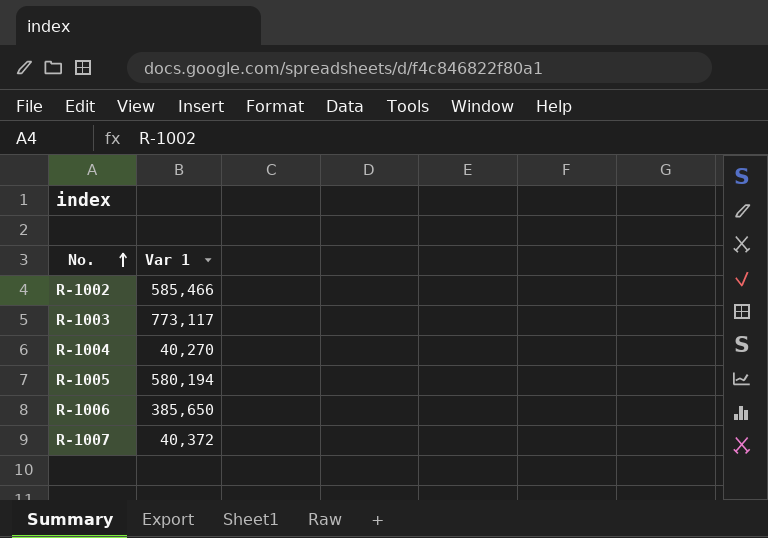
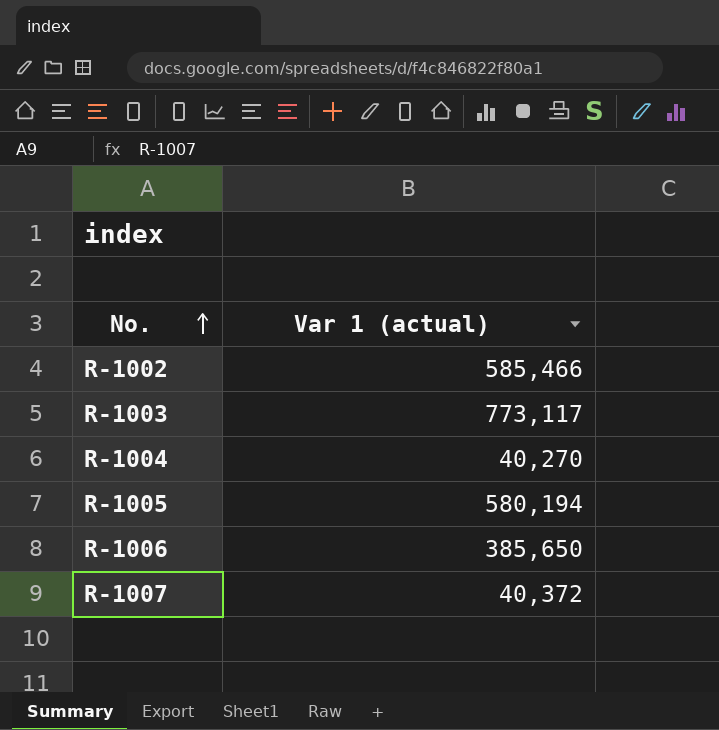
column name: Var 1 -> Var 1 (actual)

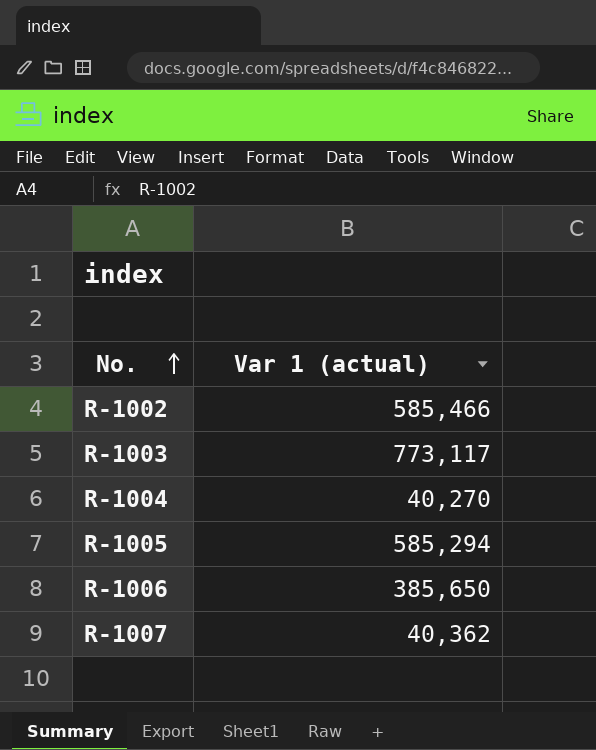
R-1005 | Var 1 (actual): 580,194 -> 585,294
R-1007 | Var 1 (actual): 40,372 -> 40,362

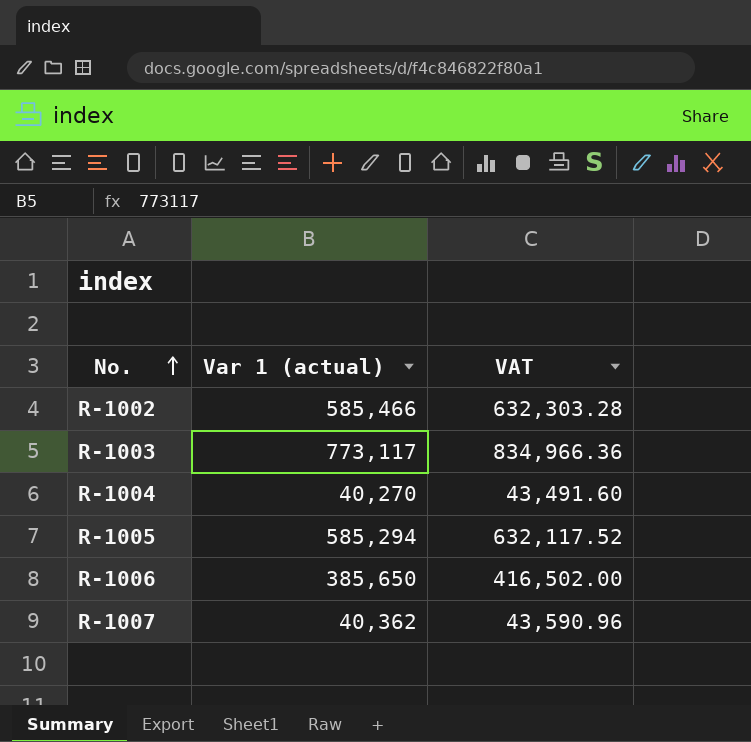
column VAT | formula: none -> [Var 1 (actual)] * 1.08

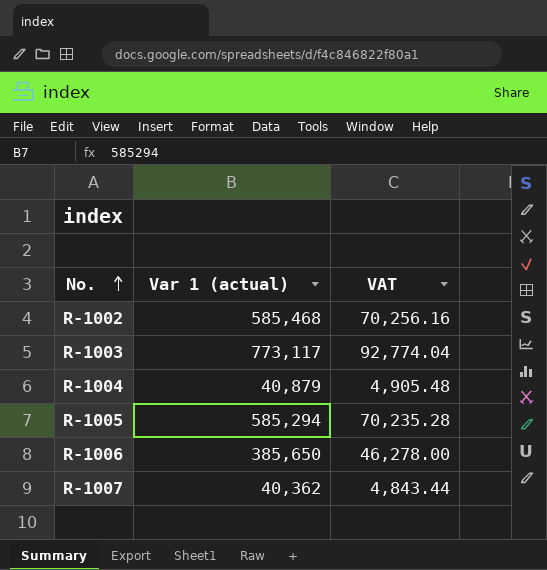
column VAT | formula: [Var 1 (actual)] * 1.08 -> [Var 1 (actual)] * 0.12
R-1002 | Var 1 (actual): 585,466 -> 585,468
R-1004 | Var 1 (actual): 40,270 -> 40,879

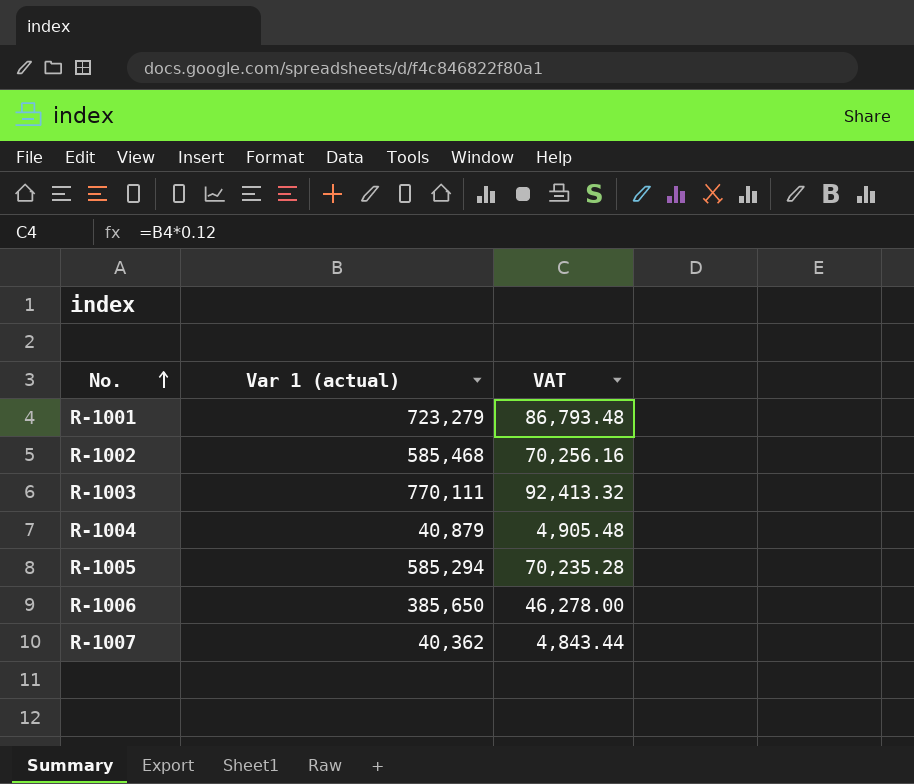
row R-1001: none -> 723,279 | 86,793.48
R-1003 | Var 1 (actual): 773,117 -> 770,111
R-1003 | VAT: 92,774.04 -> 92,413.32

